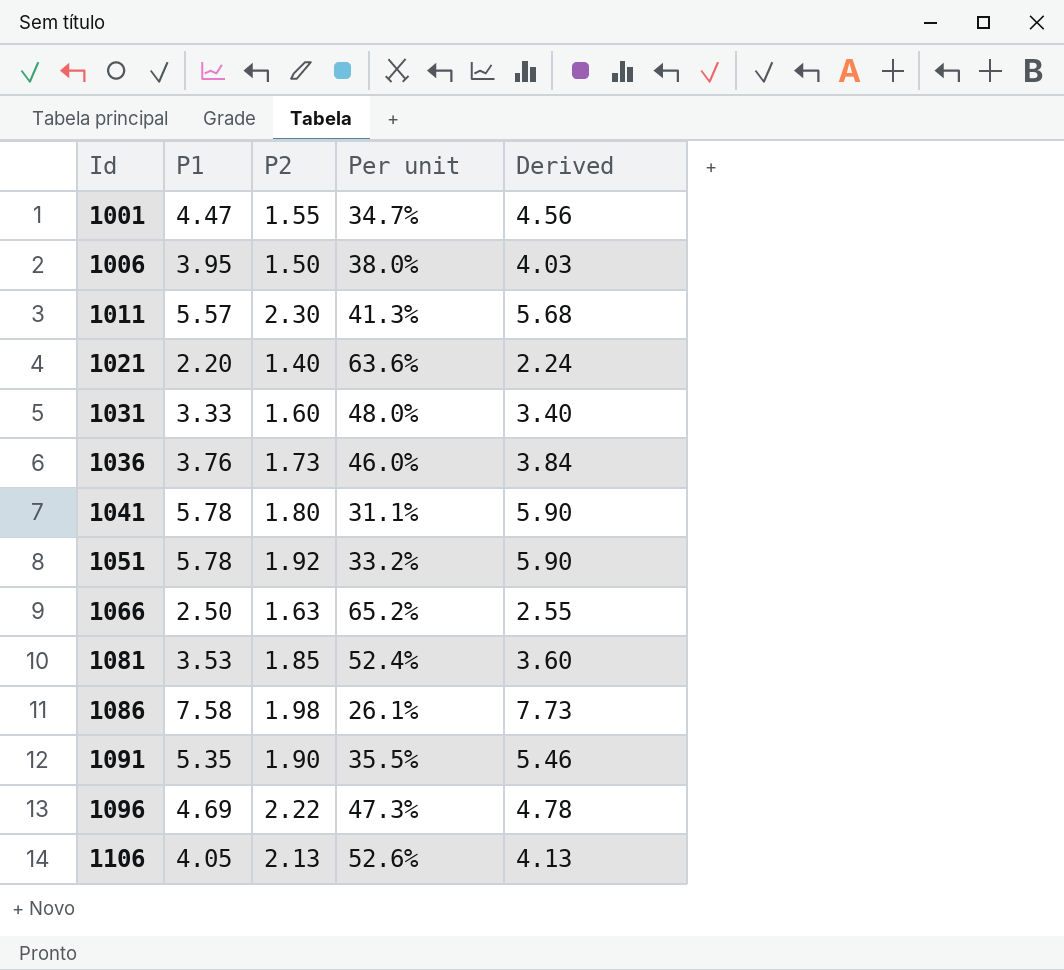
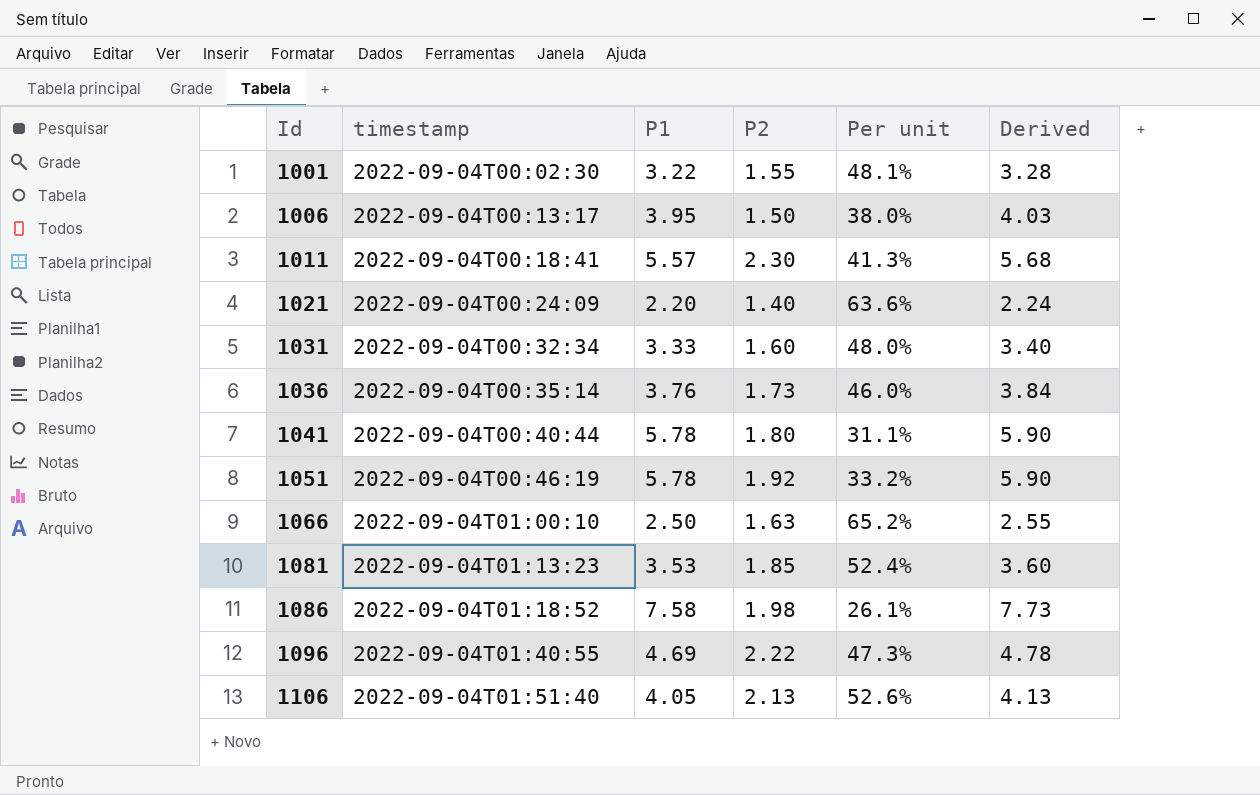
column timestamp | position: none -> 2
row 1091: 5.35 | 1.90 | 35.5% | 5.46 -> none
1001 | P1: 4.47 -> 3.22
1001 | Per unit: 34.7% -> 48.1%
1001 | Derived: 4.56 -> 3.28

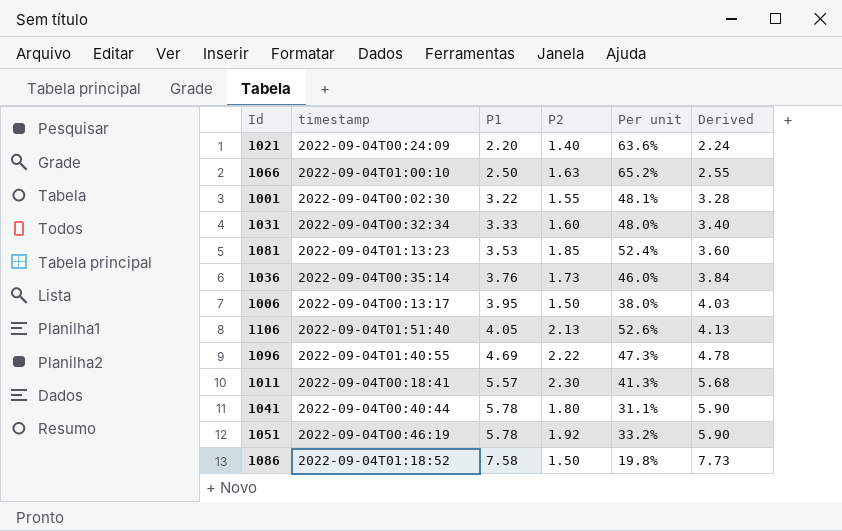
row order: Id ascending -> P1 ascending
1086 | P2: 1.98 -> 1.50
1086 | Per unit: 26.1% -> 19.8%

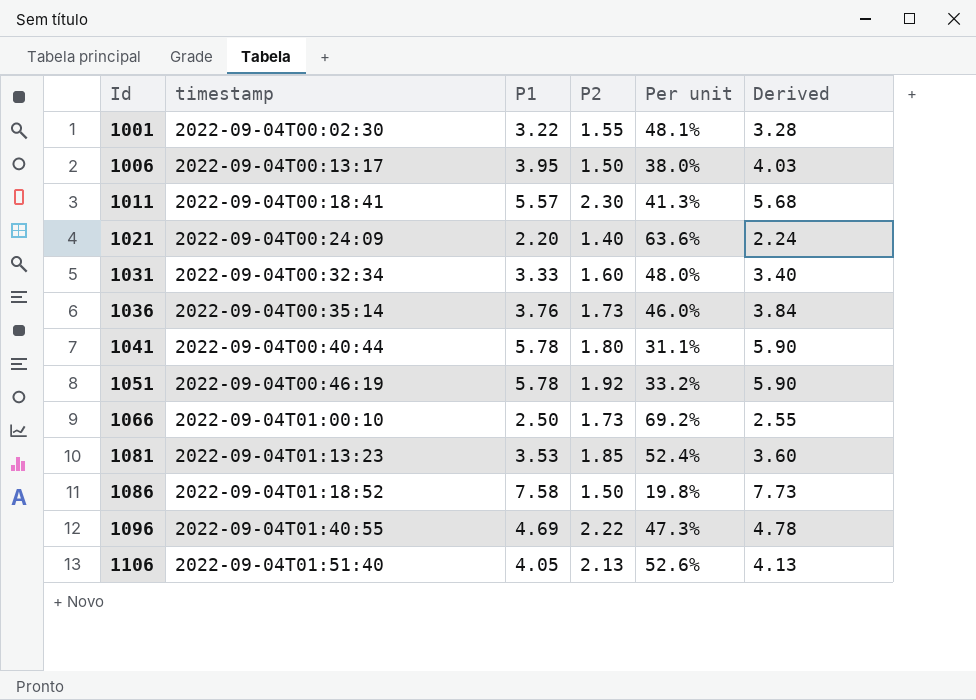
row order: P1 ascending -> Id ascending
1066 | P2: 1.63 -> 1.73
1066 | Per unit: 65.2% -> 69.2%

